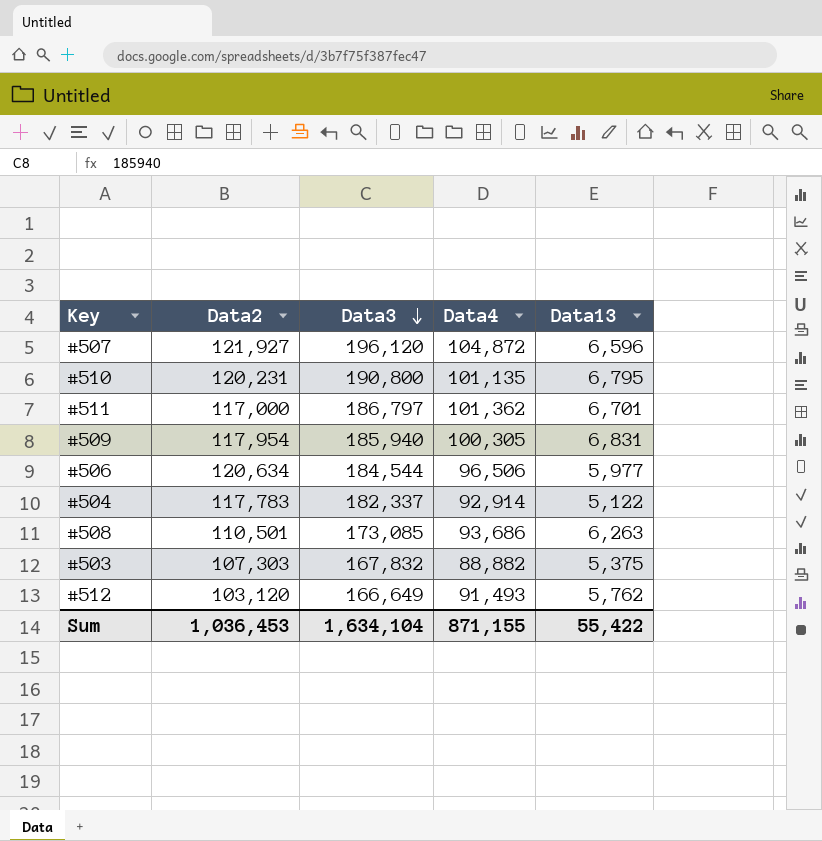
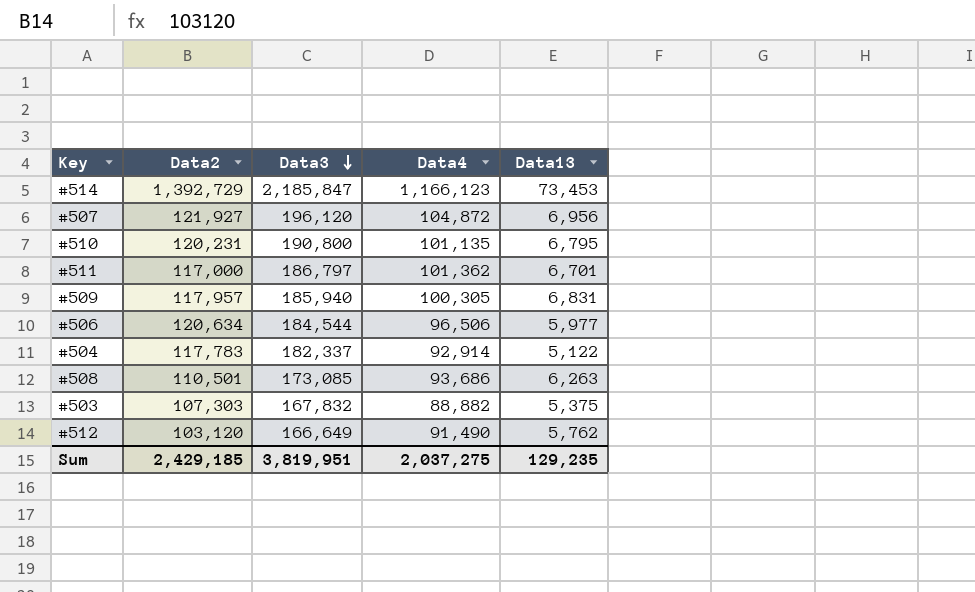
row #514: none -> 1,392,729 | 2,185,847 | 1,166,123 | 73,453
#507 | Data13: 6,596 -> 6,956
#509 | Data2: 117,954 -> 117,957
#512 | Data4: 91,493 -> 91,490
Sum | Data2: 1,036,453 -> 2,429,185
Sum | Data3: 1,634,104 -> 3,819,951
Sum | Data4: 871,155 -> 2,037,275
Sum | Data13: 55,422 -> 129,235

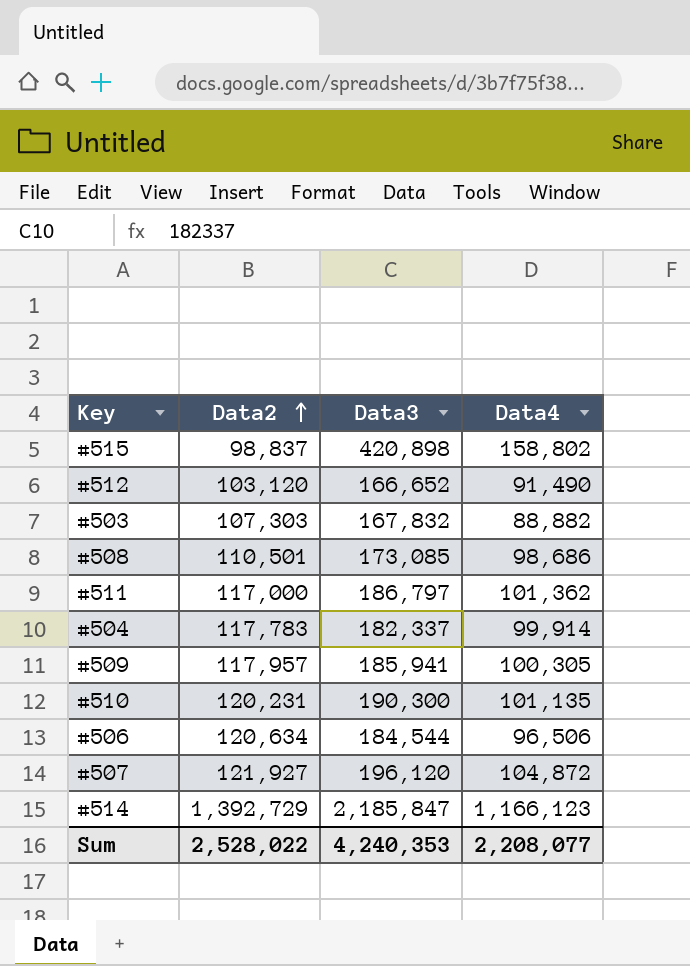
row order: Data3 descending -> Data2 ascending
column Data13 | position: 5 -> none
row #515: none -> 98,837 | 420,898 | 158,802
#512 | Data3: 166,649 -> 166,652
#508 | Data4: 93,686 -> 98,686
#504 | Data4: 92,914 -> 99,914
#509 | Data3: 185,940 -> 185,941
#510 | Data3: 190,800 -> 190,300
Sum | Data2: 2,429,185 -> 2,528,022
Sum | Data3: 3,819,951 -> 4,240,353
Sum | Data4: 2,037,275 -> 2,208,077

